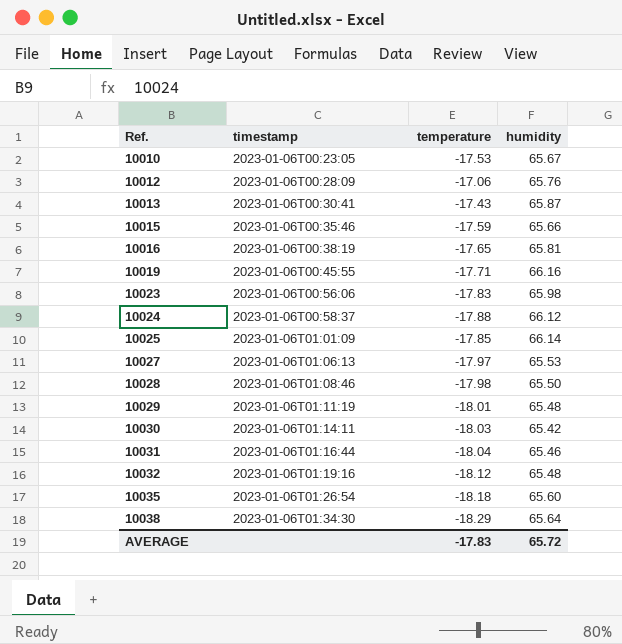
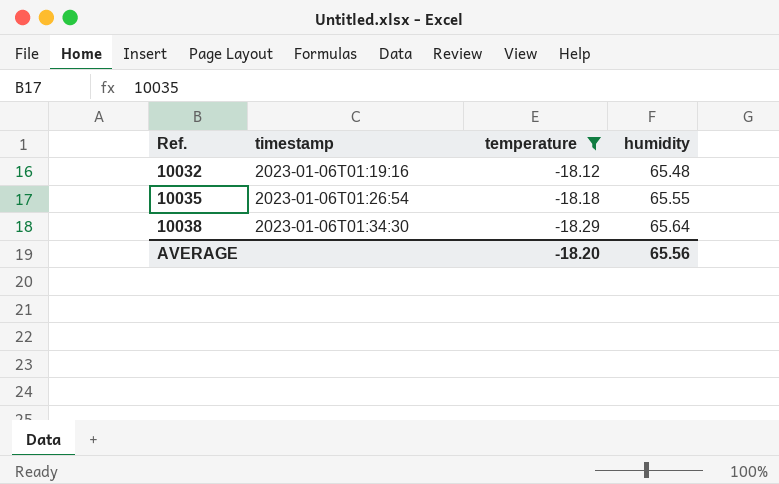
filter: none -> temperature <= -18.12
10035 | humidity: 65.60 -> 65.55
AVERAGE | temperature: -17.83 -> -18.20
AVERAGE | humidity: 65.72 -> 65.56

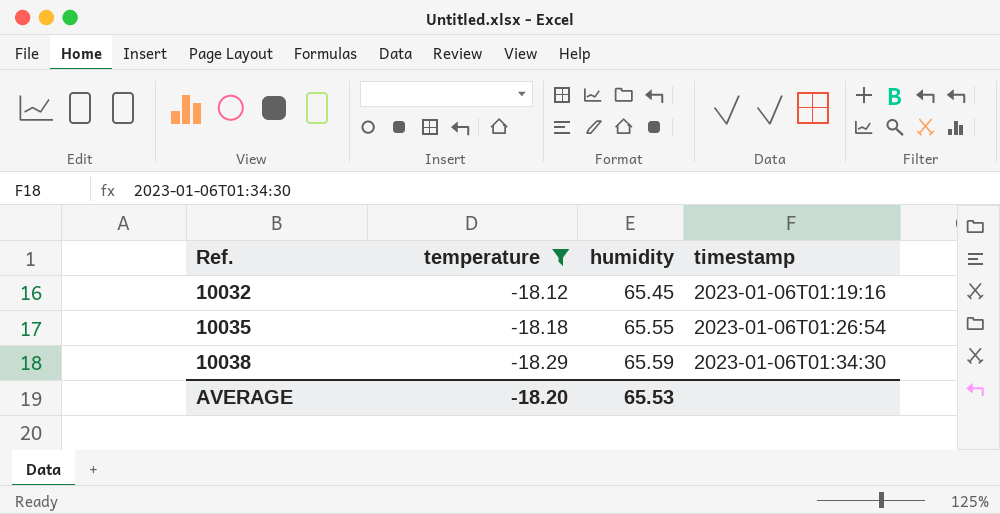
column timestamp | position: 2 -> 4
10032 | humidity: 65.48 -> 65.45
10038 | humidity: 65.64 -> 65.59
AVERAGE | humidity: 65.56 -> 65.53

